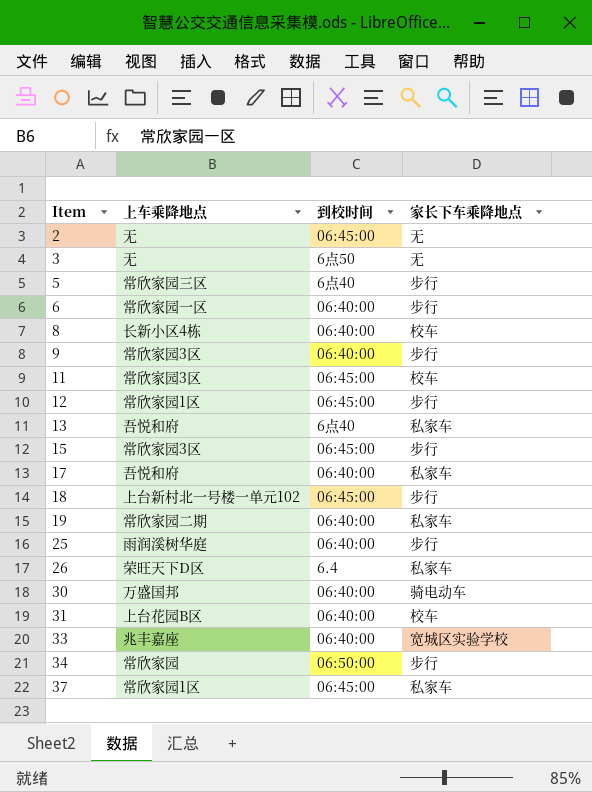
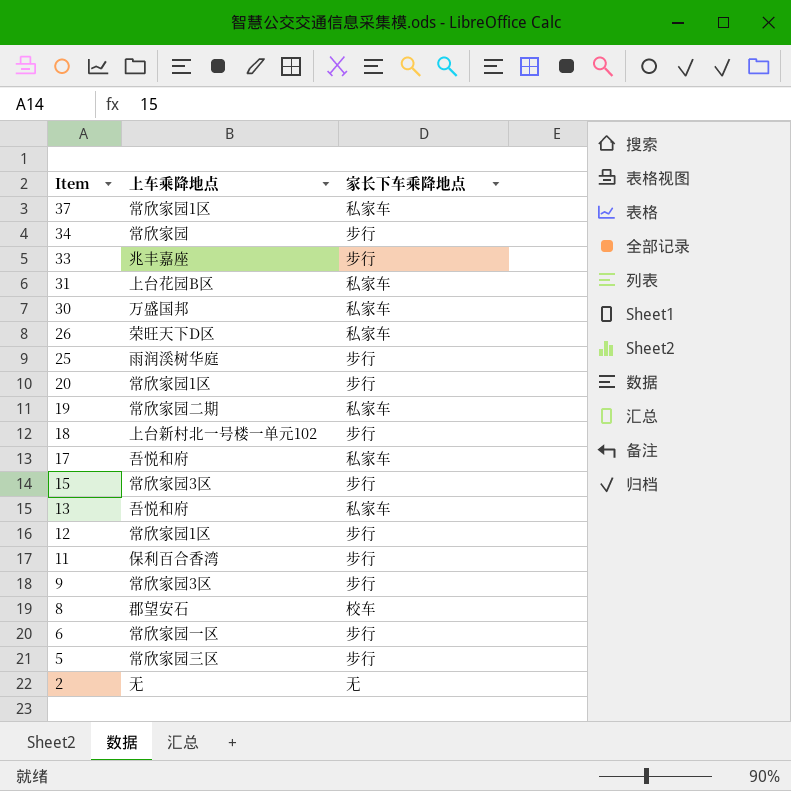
row order: Item ascending -> Item descending
column 到校时间 | position: 3 -> none
row 3: 无 | 6点50 | 无 -> none
33 | 家长下车乘降地点: 宽城区实验学校 -> 步行
31 | 家长下车乘降地点: 校车 -> 私家车
30 | 家长下车乘降地点: 骑电动车 -> 私家车
row 20: none -> 常欣家园1区 | 步行
11 | 上车乘降地点: 常欣家园3区 -> 保利百合香湾
11 | 家长下车乘降地点: 校车 -> 步行
8 | 上车乘降地点: 长新小区4栋 -> 郡望安石

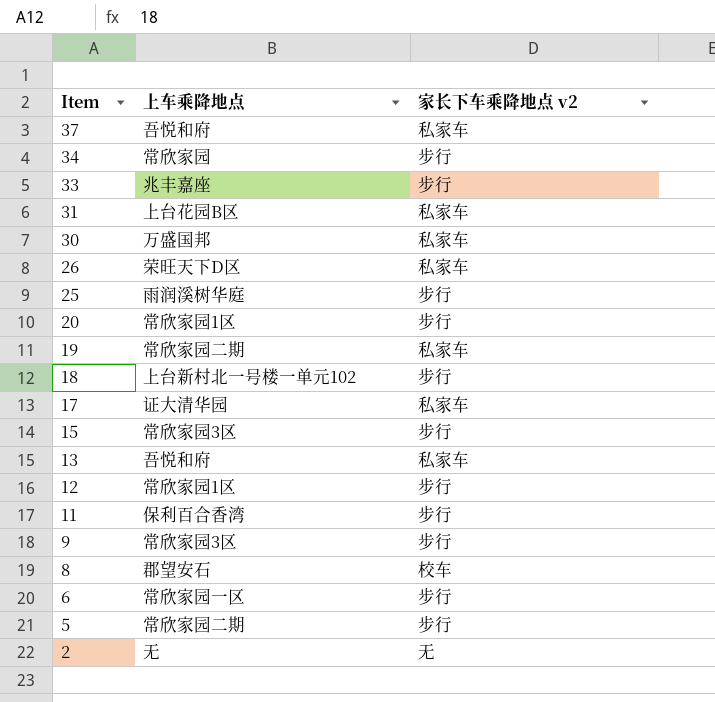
column name: 家长下车乘降地点 -> 家长下车乘降地点 v2
37 | 上车乘降地点: 常欣家园1区 -> 吾悦和府
17 | 上车乘降地点: 吾悦和府 -> 证大清华园
5 | 上车乘降地点: 常欣家园三区 -> 常欣家园二期

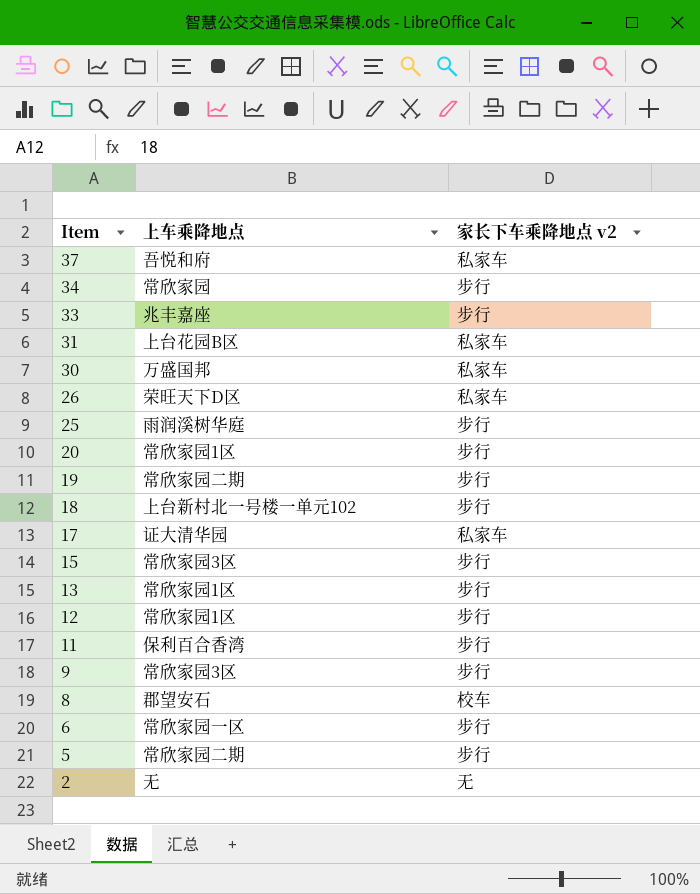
19 | 家长下车乘降地点 v2: 私家车 -> 步行
13 | 上车乘降地点: 吾悦和府 -> 常欣家园1区
13 | 家长下车乘降地点 v2: 私家车 -> 步行

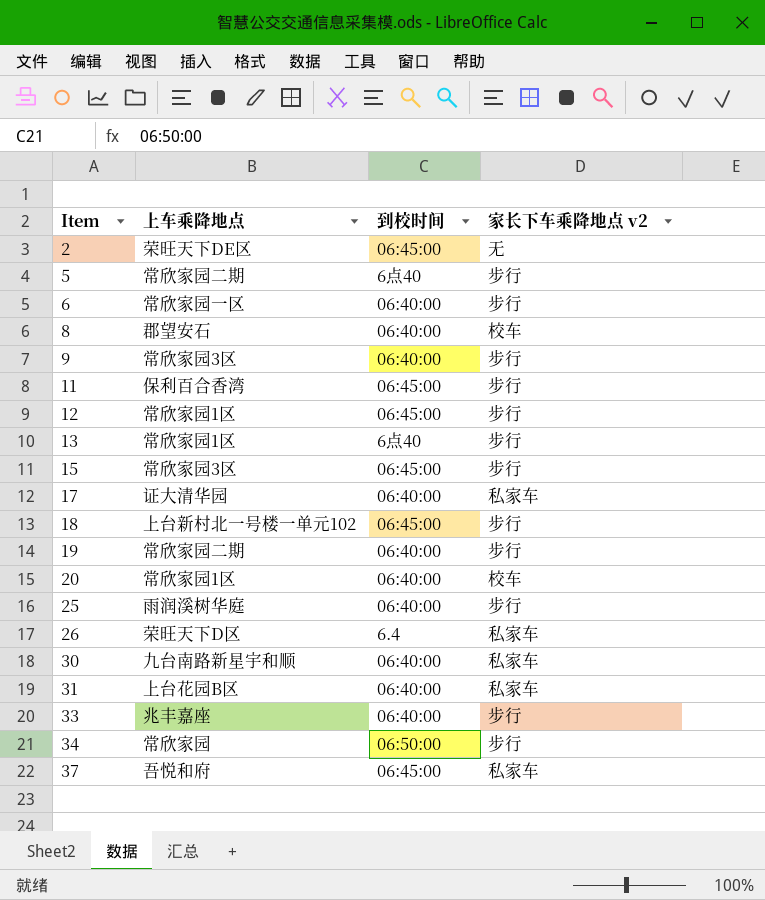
row order: Item descending -> Item ascending
column 到校时间 | position: none -> 3
2 | 上车乘降地点: 无 -> 荣旺天下DE区
20 | 家长下车乘降地点 v2: 步行 -> 校车
30 | 上车乘降地点: 万盛国邦 -> 九台南路新星宇和顺

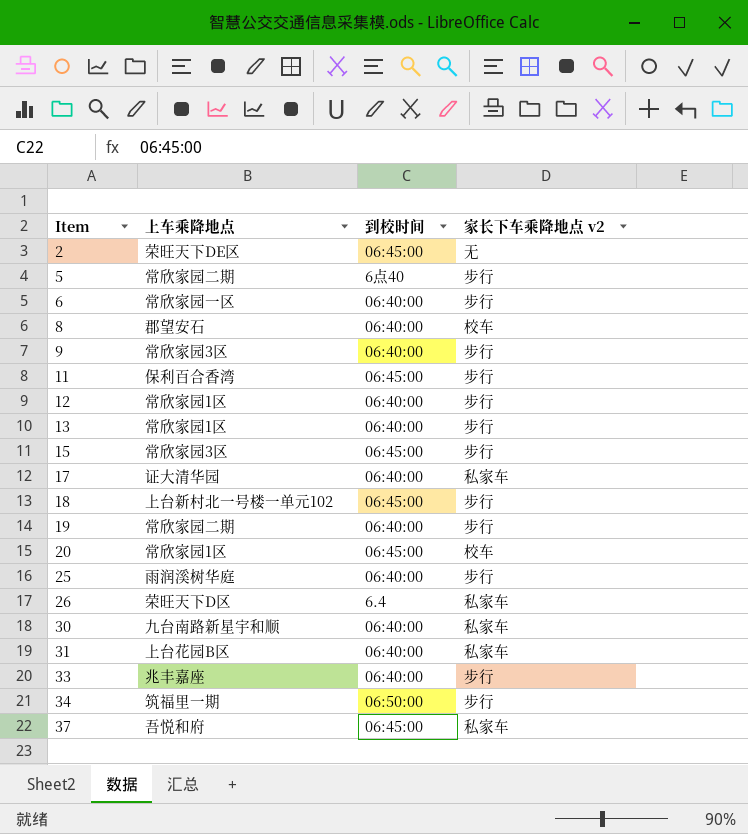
12 | 到校时间: 06:45:00 -> 06:40:00
13 | 到校时间: 6点40 -> 06:40:00
20 | 到校时间: 06:40:00 -> 06:45:00
34 | 上车乘降地点: 常欣家园 -> 筑福里一期

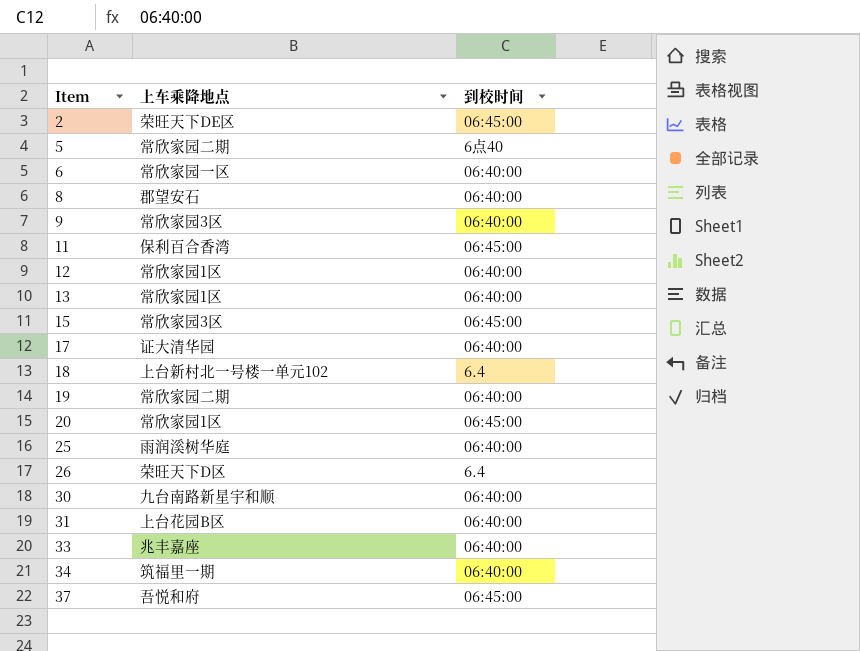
column 家长下车乘降地点 v2 | position: 4 -> none
18 | 到校时间: 06:45:00 -> 6.4
34 | 到校时间: 06:50:00 -> 06:40:00

